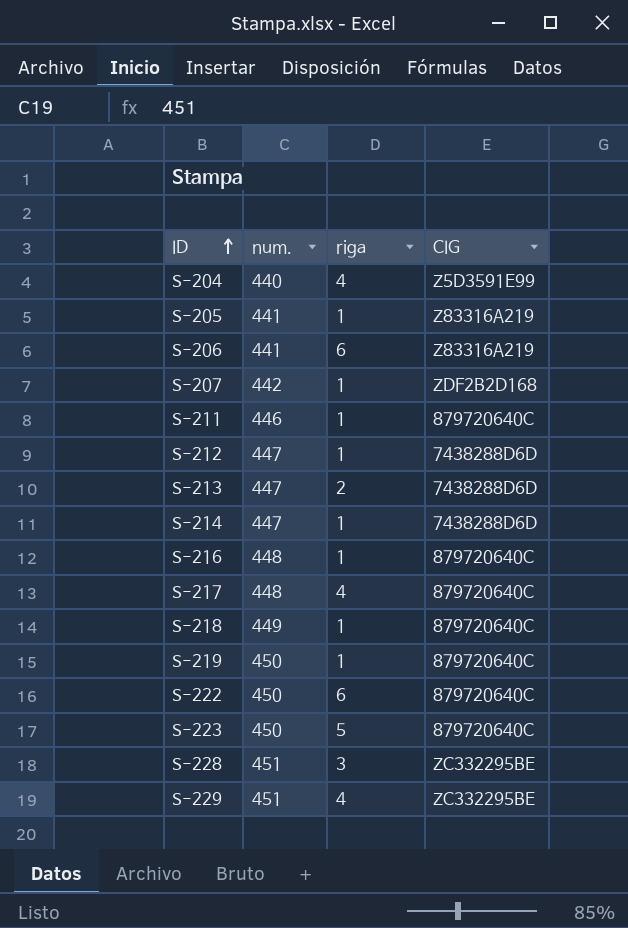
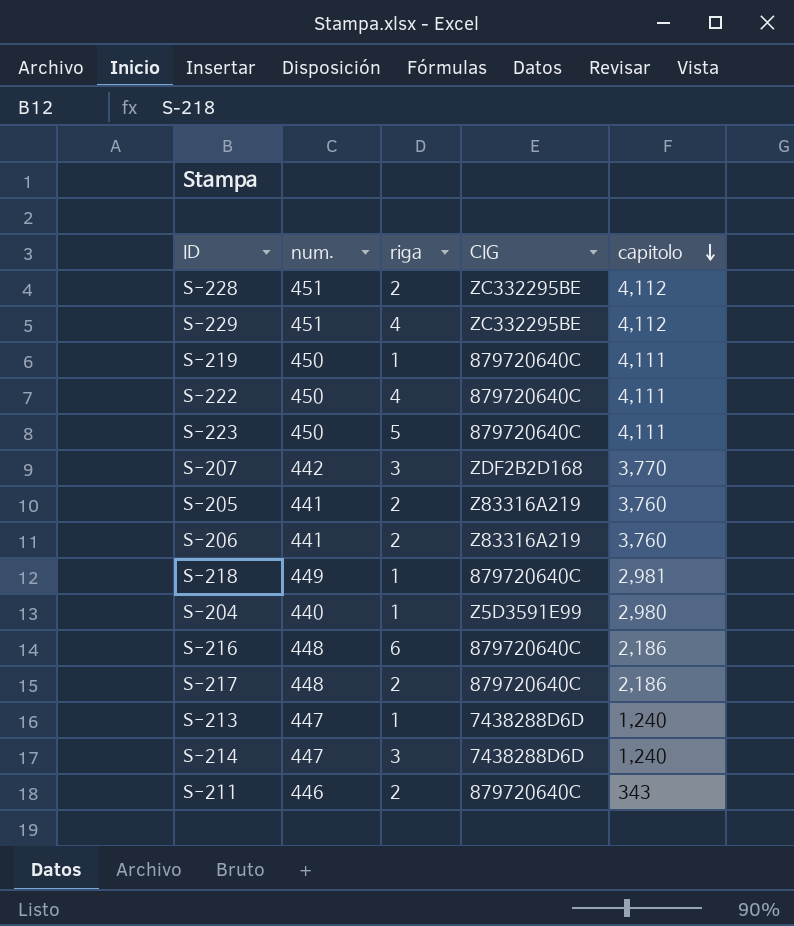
row order: ID ascending -> capitolo descending
column capitolo | position: none -> 5
row S-212: 447 | 1 | 7438288D6D -> none
S-228 | riga: 3 -> 2
S-222 | riga: 6 -> 4
S-207 | riga: 1 -> 3
S-205 | riga: 1 -> 2
S-206 | riga: 6 -> 2
S-204 | riga: 4 -> 1
S-216 | riga: 1 -> 6
S-217 | riga: 4 -> 2
S-213 | riga: 2 -> 1
S-214 | riga: 1 -> 3
S-211 | riga: 1 -> 2

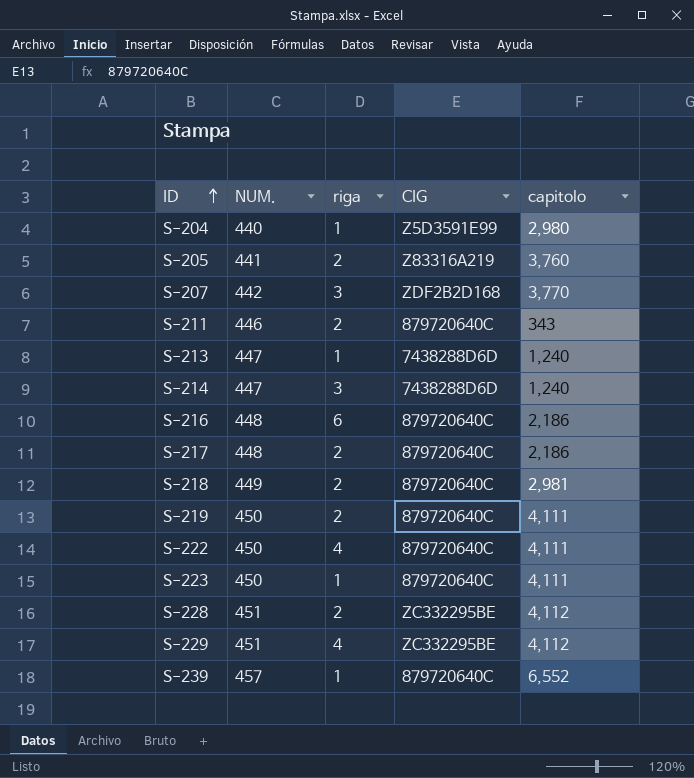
row order: capitolo descending -> ID ascending
column name: num. -> NUM.
row S-206: 441 | 2 | Z83316A219 | 3,760 -> none
S-218 | riga: 1 -> 2
S-219 | riga: 1 -> 2
S-223 | riga: 5 -> 1
row S-239: none -> 457 | 1 | 879720640C | 6,552

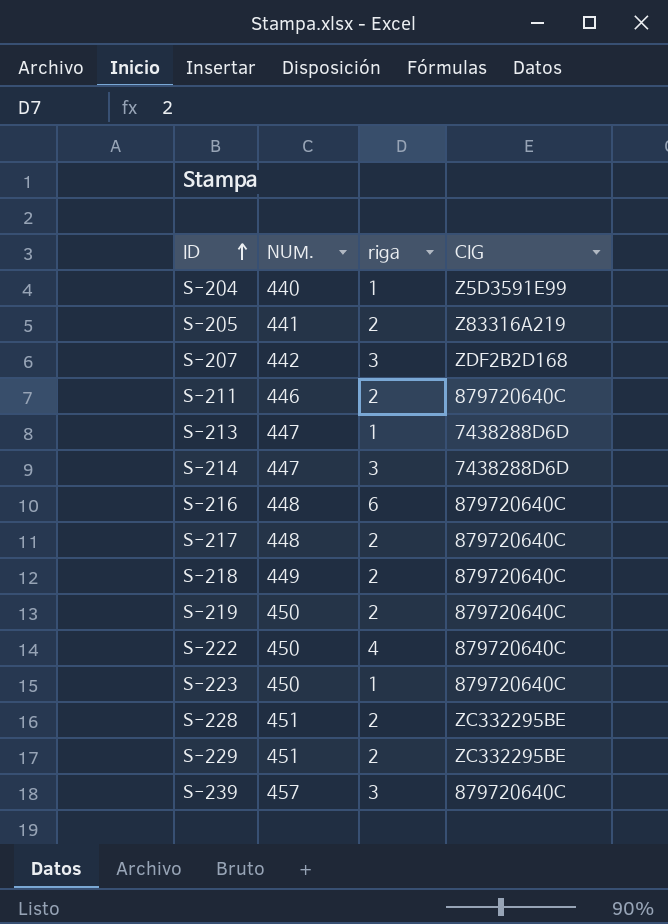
column capitolo | position: 5 -> none
S-229 | riga: 4 -> 2
S-239 | riga: 1 -> 3

